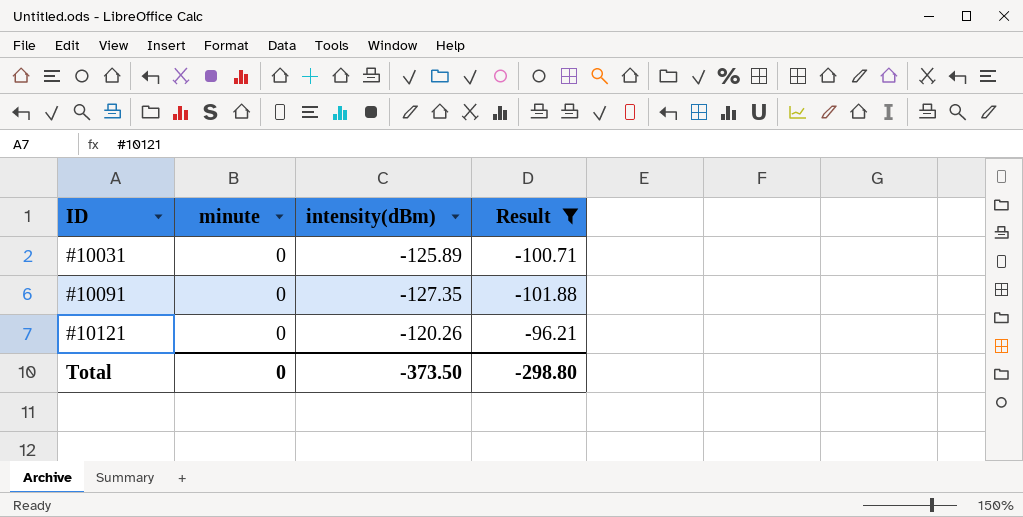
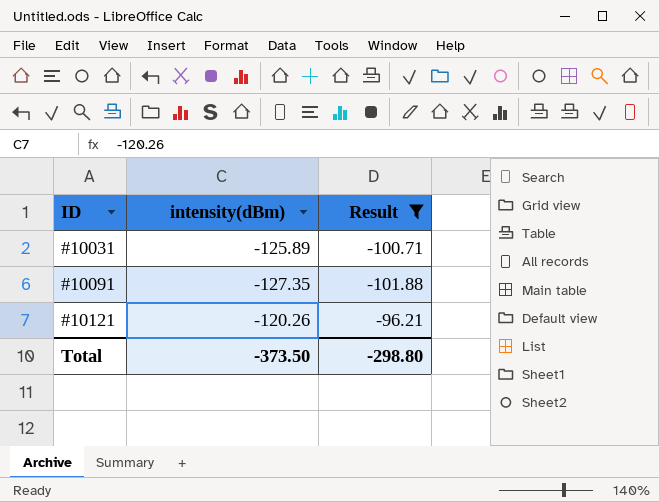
column minute | position: 2 -> none

